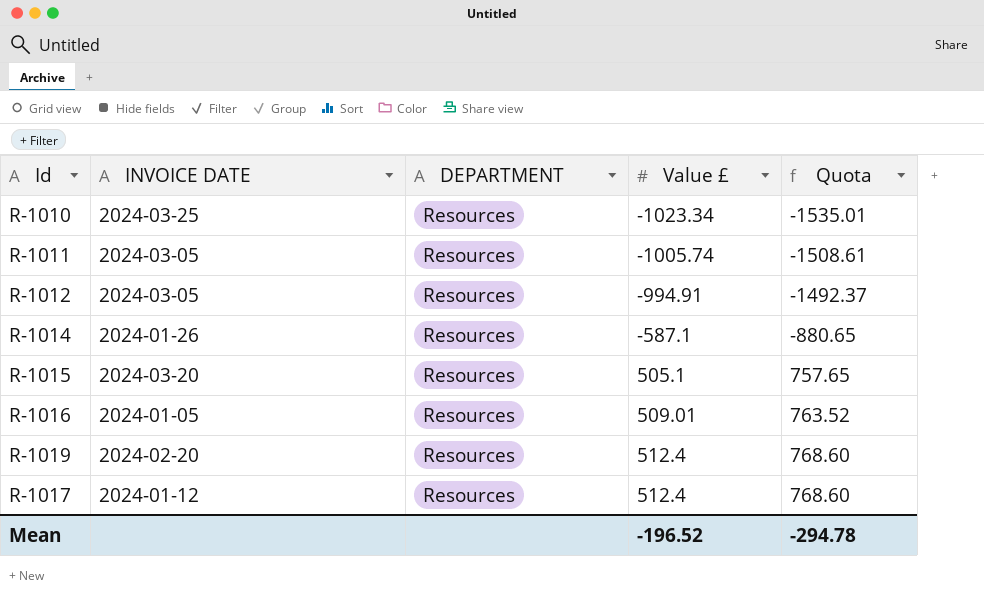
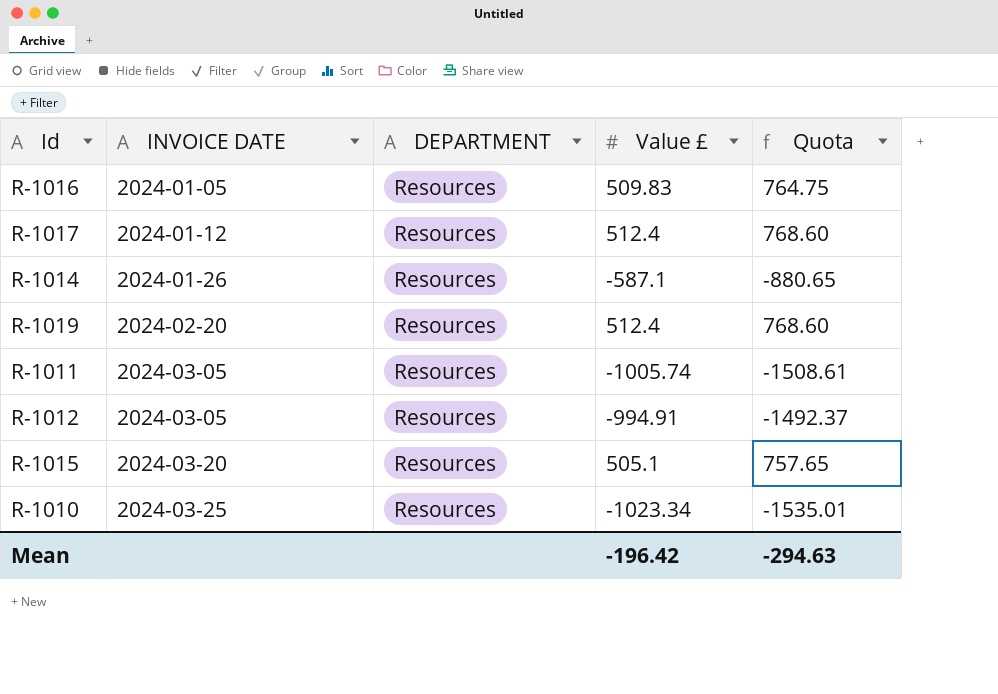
row order: Value £ ascending -> INVOICE DATE ascending
R-1016 | Value £: 509.01 -> 509.83
R-1016 | Quota: 763.52 -> 764.75
Mean | Value £: -196.52 -> -196.42
Mean | Quota: -294.78 -> -294.63

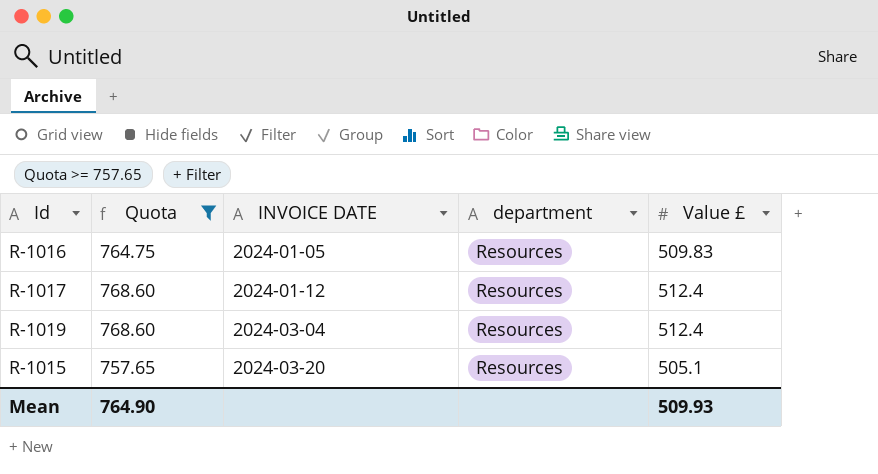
filter: none -> Quota >= 757.65
column Quota | position: 5 -> 2
column name: DEPARTMENT -> department
R-1019 | INVOICE DATE: 2024-02-20 -> 2024-03-04
Mean | Quota: -294.63 -> 764.90
Mean | Value £: -196.42 -> 509.93

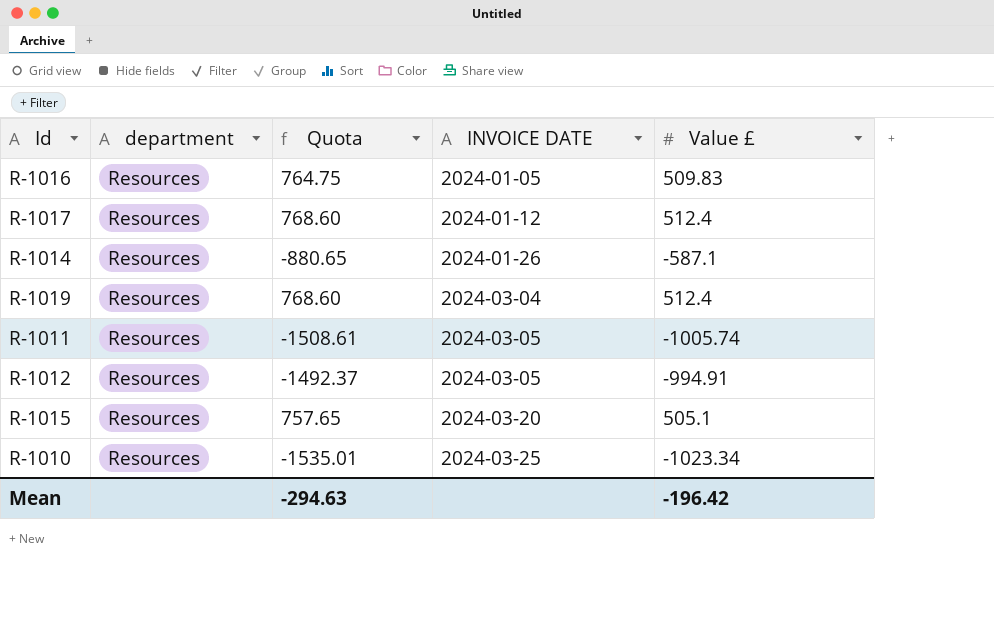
filter: Quota >= 757.65 -> none
column department | position: 4 -> 2
Mean | Quota: 764.90 -> -294.63
Mean | Value £: 509.93 -> -196.42

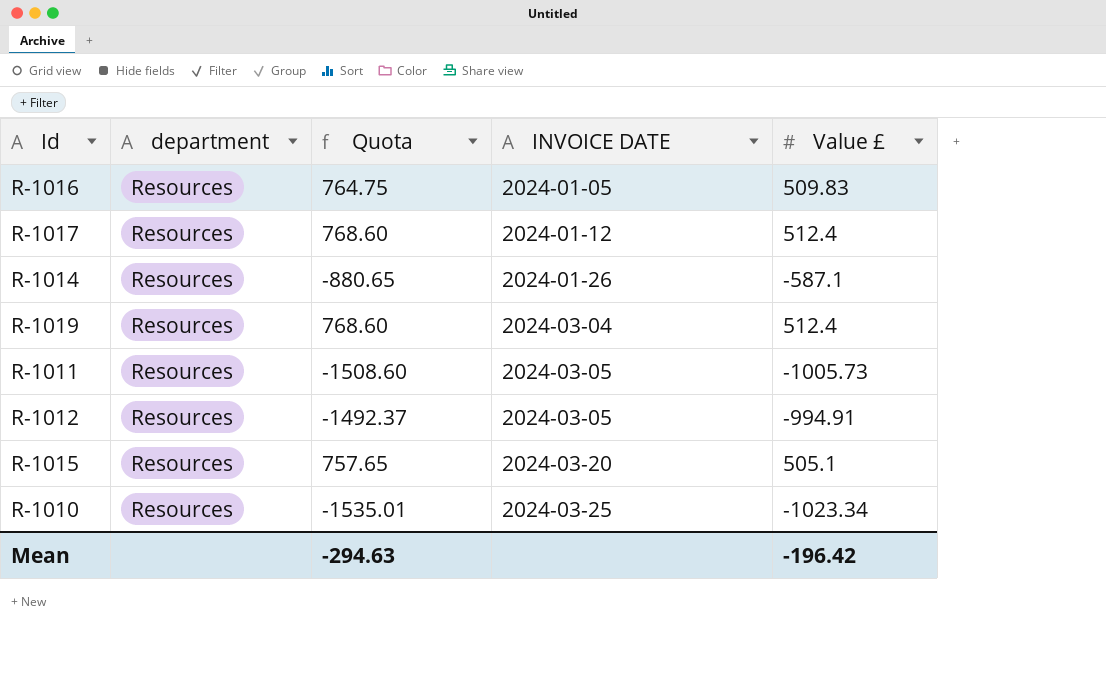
R-1011 | Quota: -1508.61 -> -1508.60
R-1011 | Value £: -1005.74 -> -1005.73

